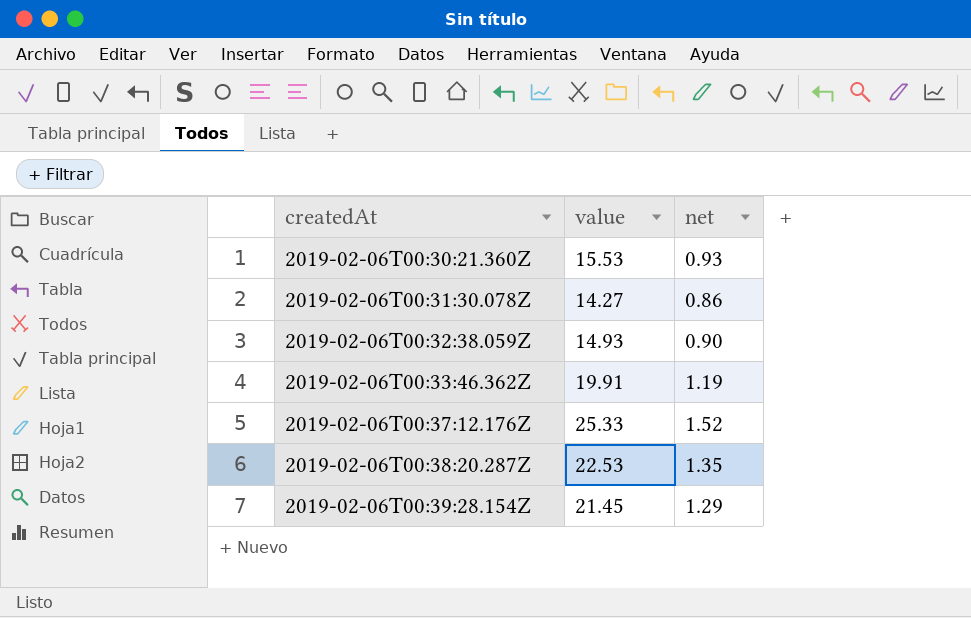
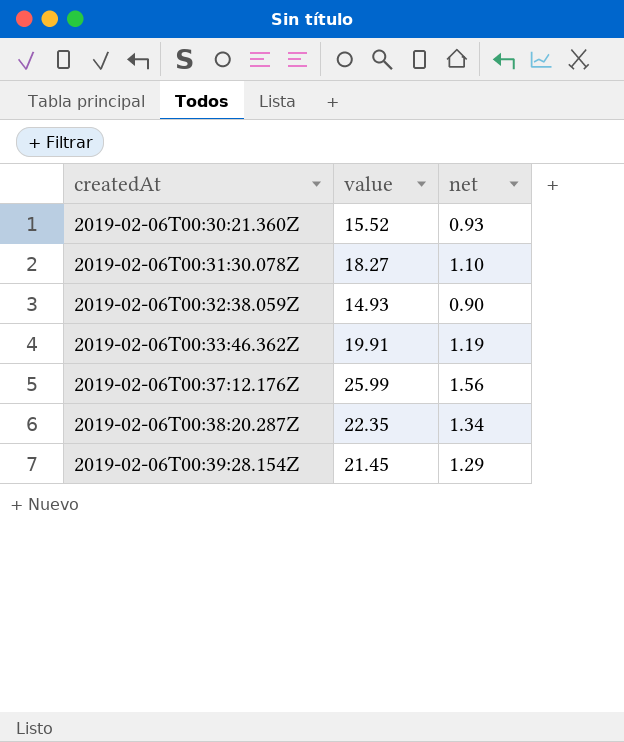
2019-02-06T00:30:21.360Z | value: 15.53 -> 15.52
2019-02-06T00:31:30.078Z | value: 14.27 -> 18.27
2019-02-06T00:31:30.078Z | net: 0.86 -> 1.10
2019-02-06T00:37:12.176Z | value: 25.33 -> 25.99
2019-02-06T00:37:12.176Z | net: 1.52 -> 1.56
2019-02-06T00:38:20.287Z | value: 22.53 -> 22.35
2019-02-06T00:38:20.287Z | net: 1.35 -> 1.34

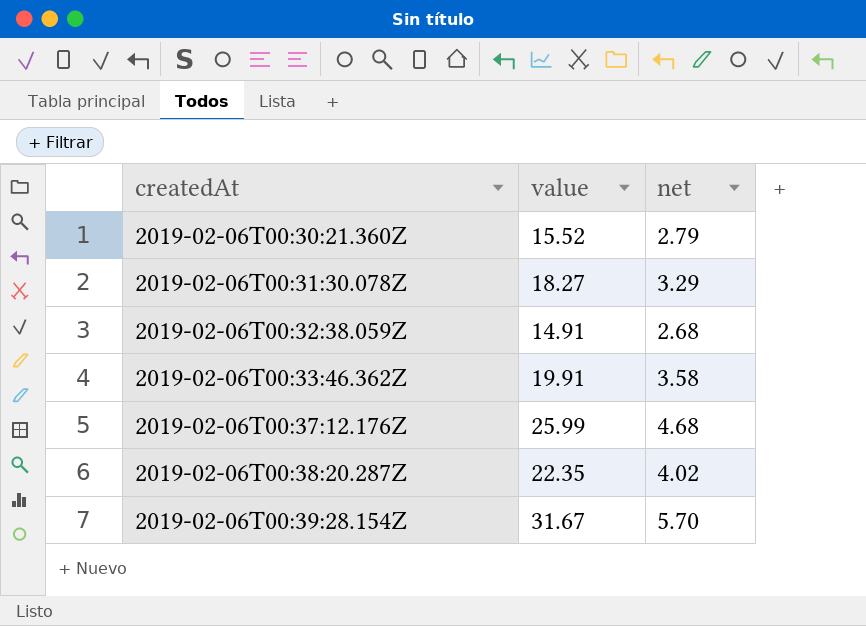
column net | formula: [value] * 0.06 -> [value] * 0.18
2019-02-06T00:32:38.059Z | value: 14.93 -> 14.91
2019-02-06T00:39:28.154Z | value: 21.45 -> 31.67

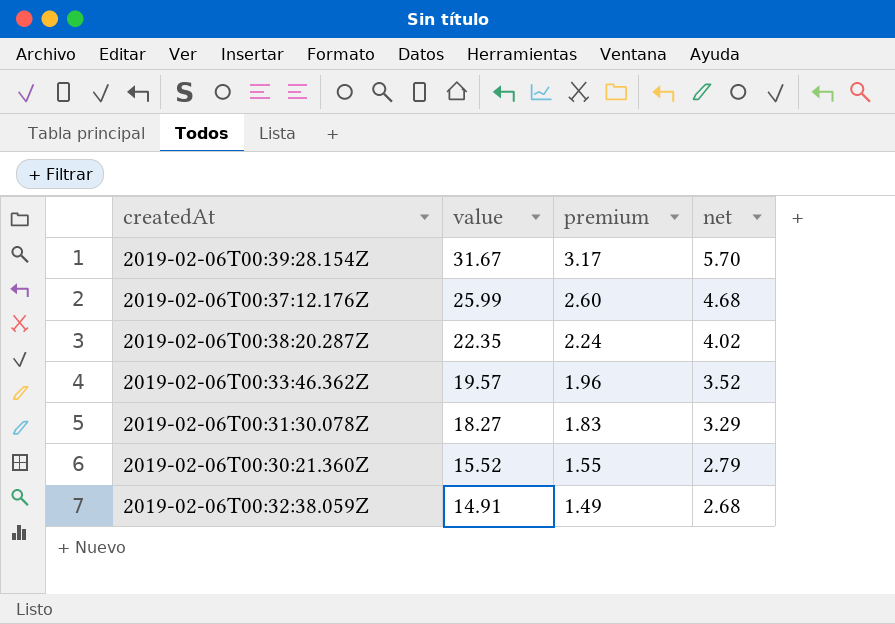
row order: createdAt ascending -> value descending
column premium | formula: none -> [value] * 0.1
2019-02-06T00:33:46.362Z | value: 19.91 -> 19.57
2019-02-06T00:33:46.362Z | net: 3.58 -> 3.52

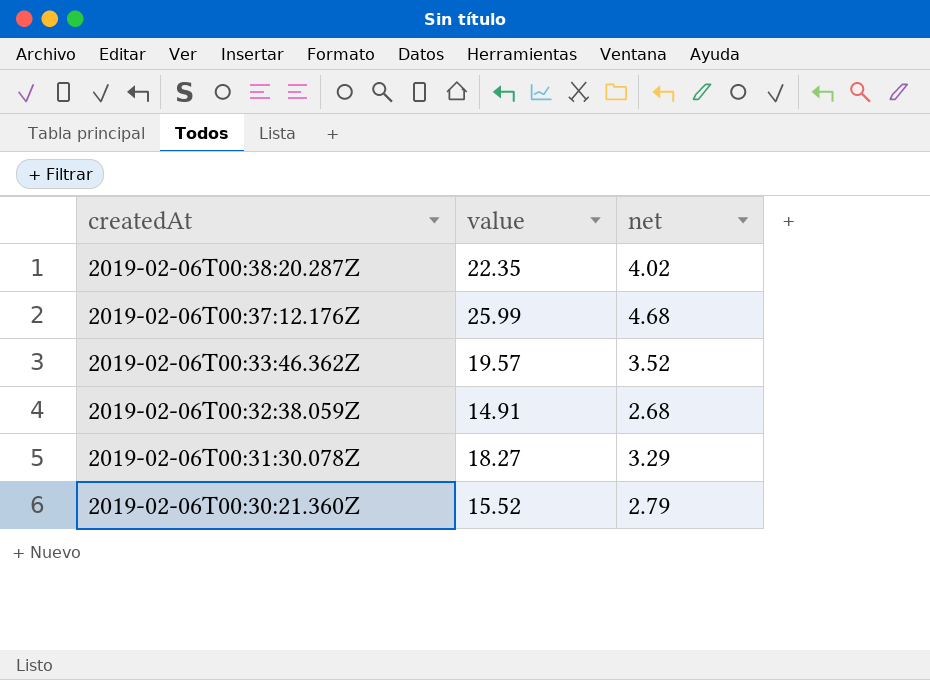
row order: value descending -> createdAt descending
column premium | formula: [value] * 0.1 -> none
row 2019-02-06T00:39:28.154Z: 31.67 | 3.17 | 5.70 -> none

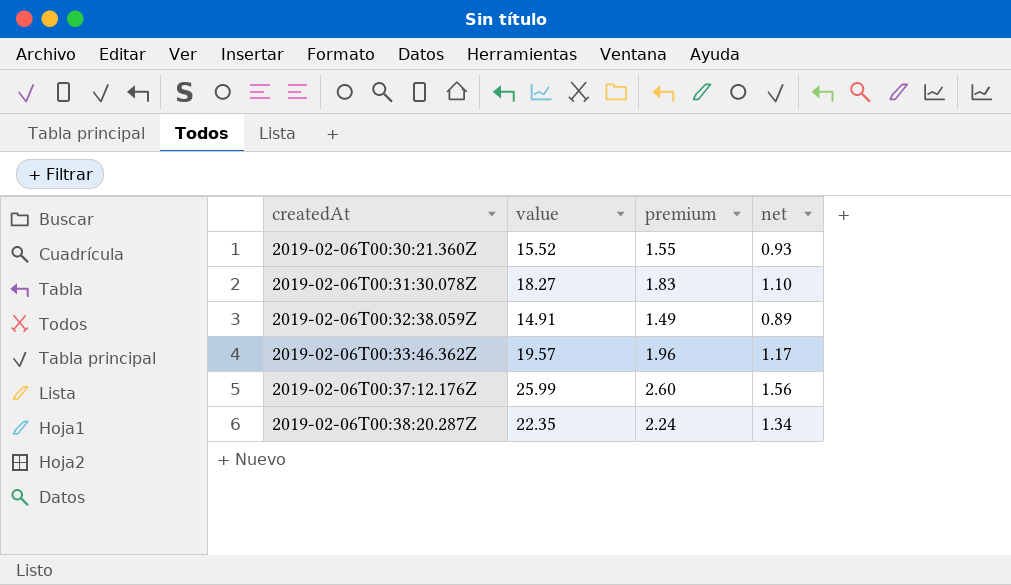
row order: createdAt descending -> createdAt ascending
column premium | formula: none -> [value] * 0.1
column net | formula: [value] * 0.18 -> [value] * 0.06

